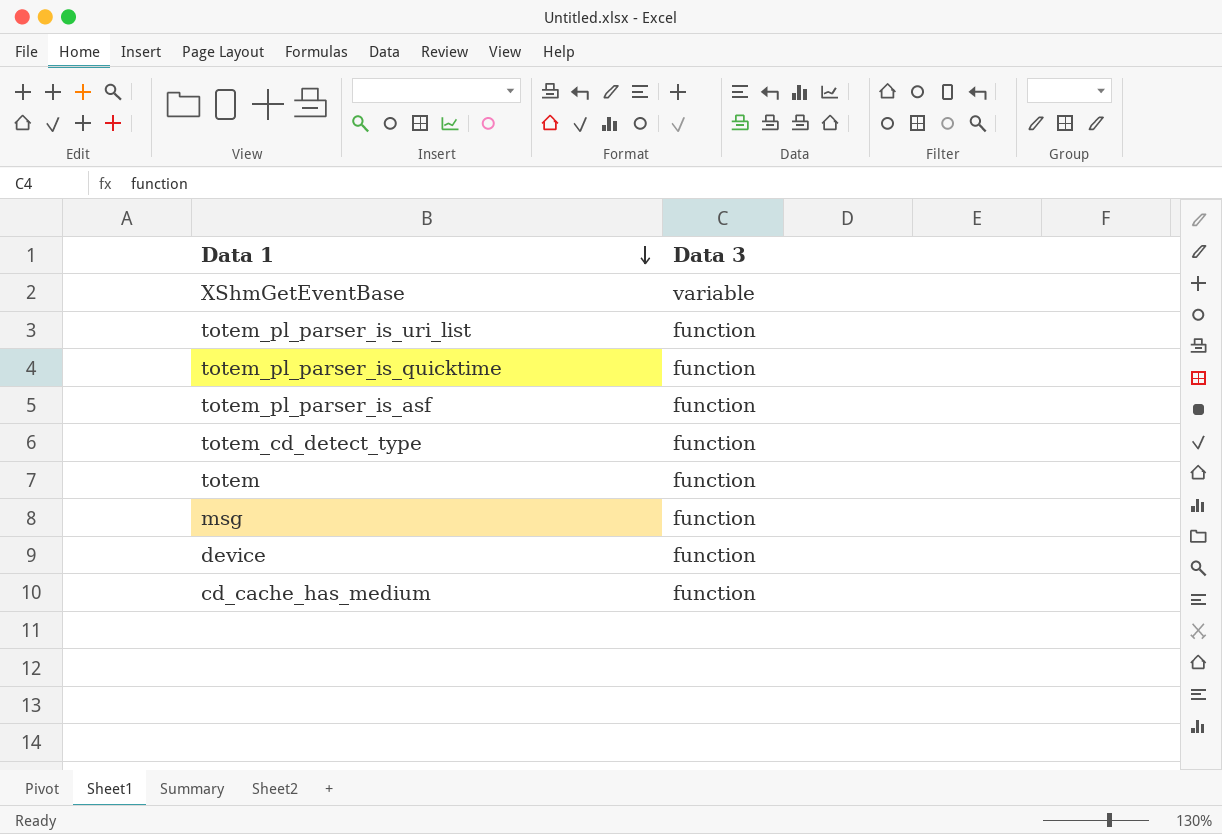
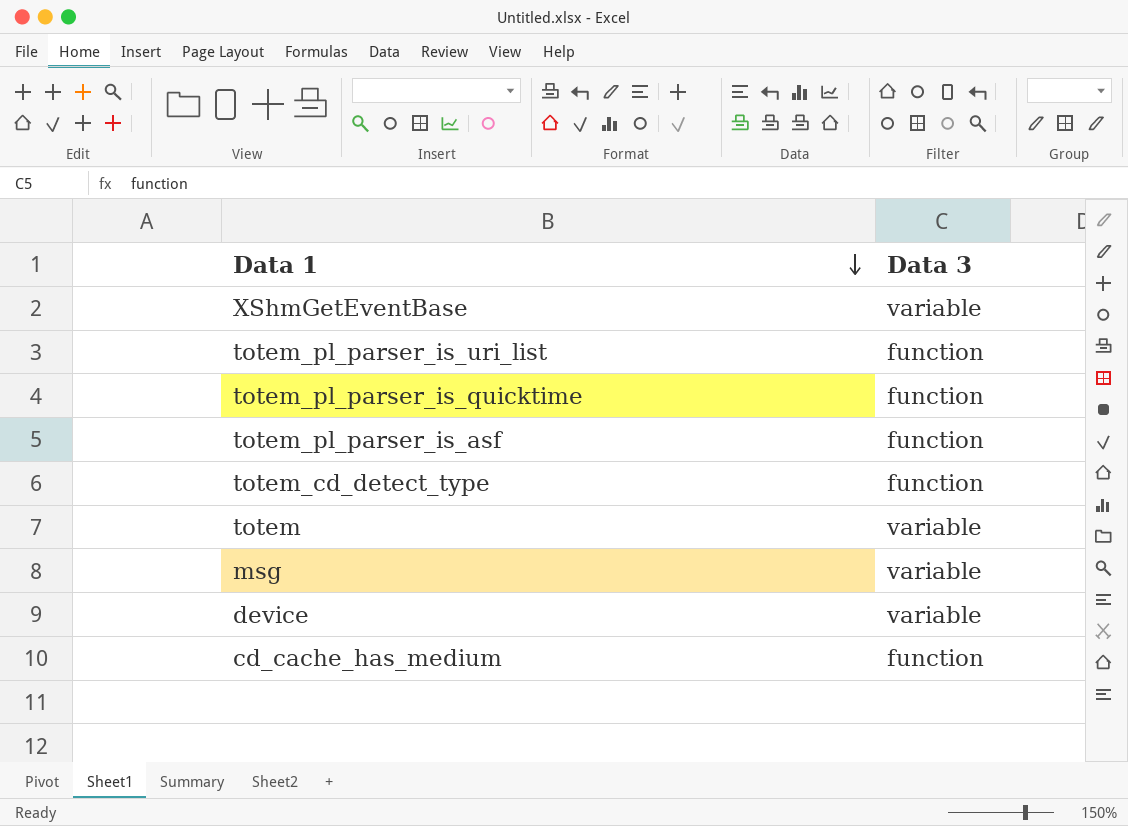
totem | Data 3: function -> variable
msg | Data 3: function -> variable
device | Data 3: function -> variable

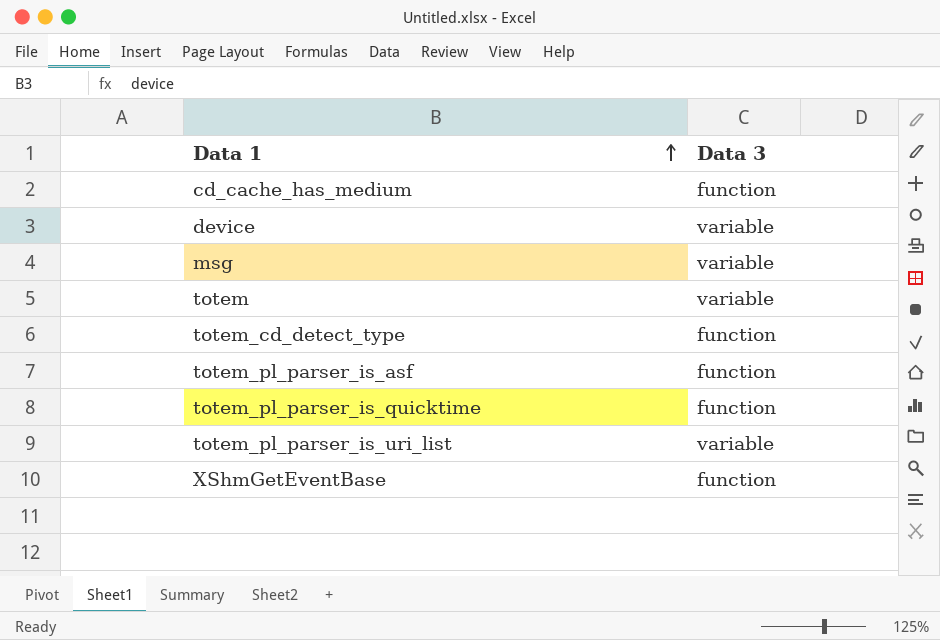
row order: Data 1 descending -> Data 1 ascending
totem_pl_parser_is_uri_list | Data 3: function -> variable
XShmGetEventBase | Data 3: variable -> function

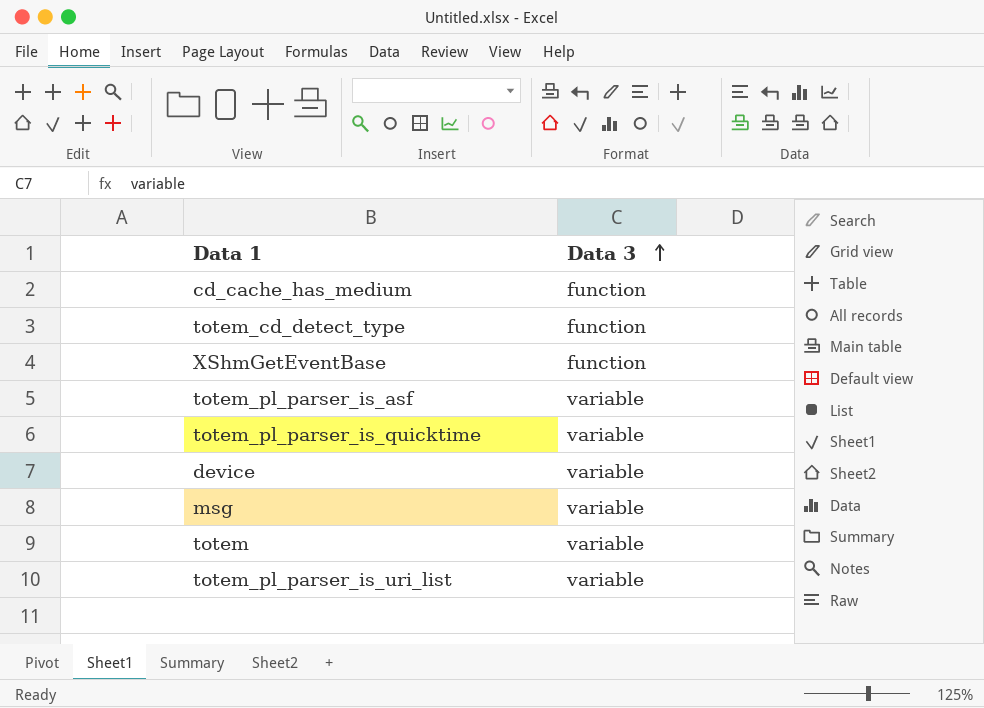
row order: Data 1 ascending -> Data 3 ascending
totem_pl_parser_is_asf | Data 3: function -> variable
totem_pl_parser_is_quicktime | Data 3: function -> variable

